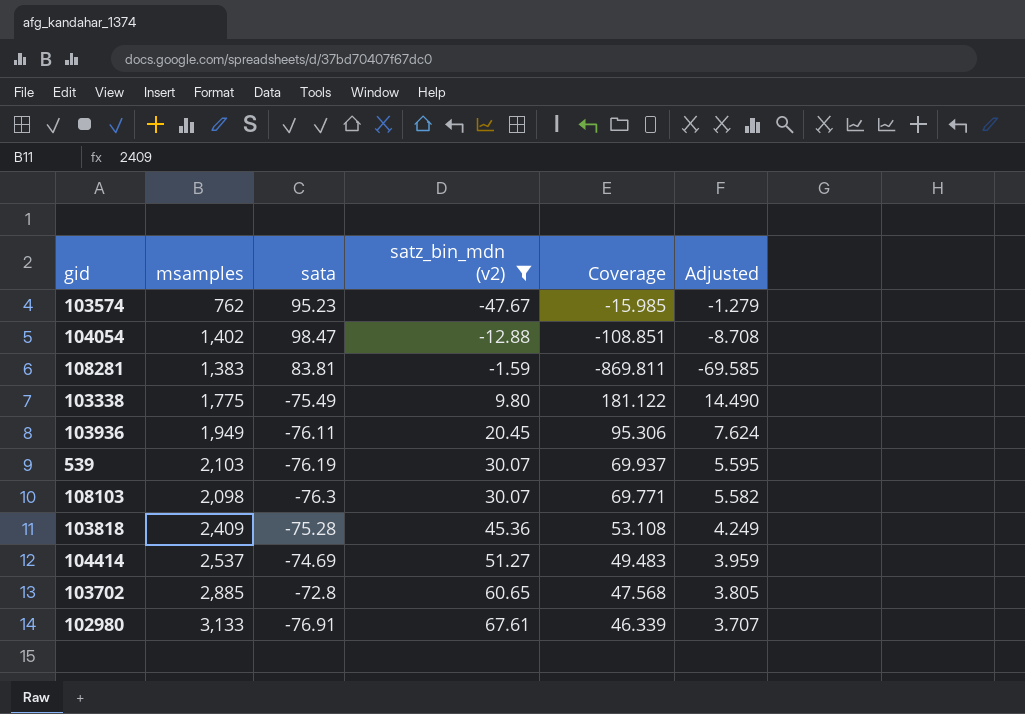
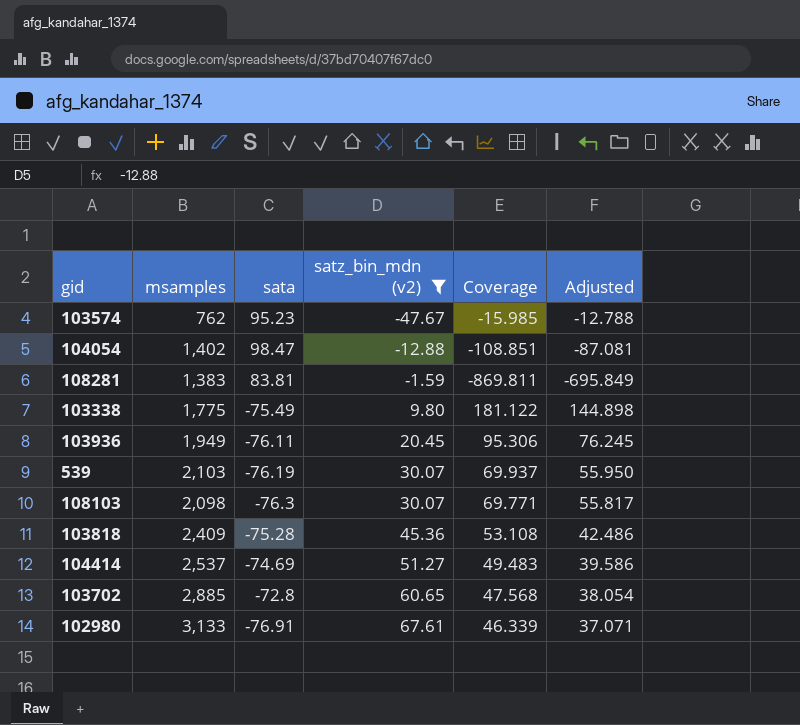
column Adjusted | formula: [Coverage] * 0.08 -> [Coverage] * 0.8

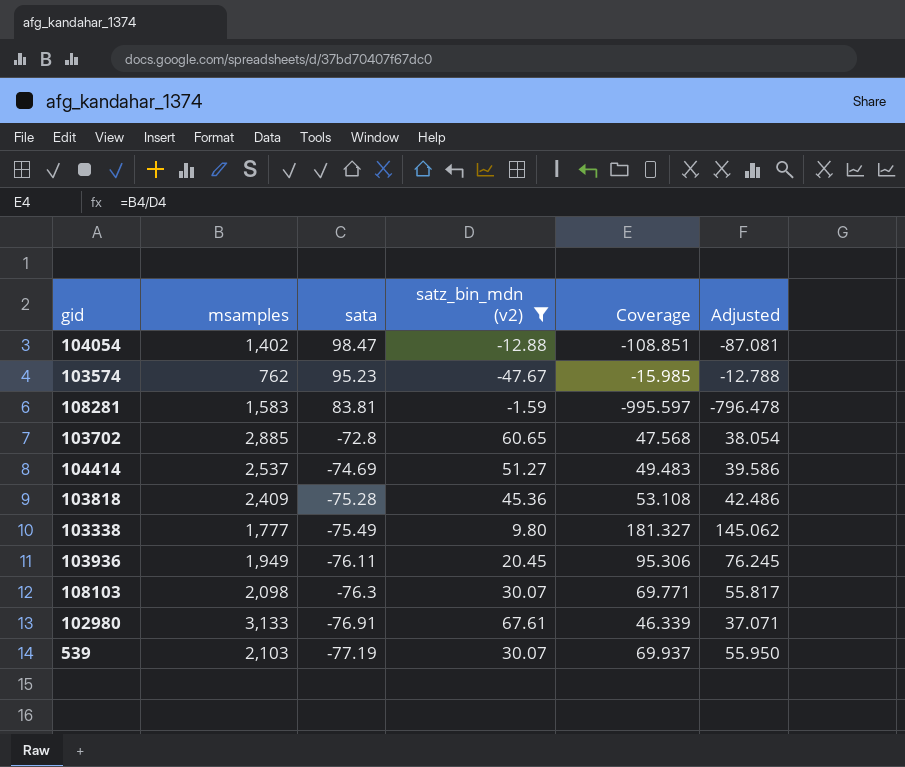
row order: satz_bin_mdn (v2) ascending -> sata descending
108281 | msamples: 1,383 -> 1,583
108281 | Coverage: -869.811 -> -995.597
108281 | Adjusted: -695.849 -> -796.478
103338 | msamples: 1,775 -> 1,777
103338 | Coverage: 181.122 -> 181.327
103338 | Adjusted: 144.898 -> 145.062
539 | sata: -76.19 -> -77.19

